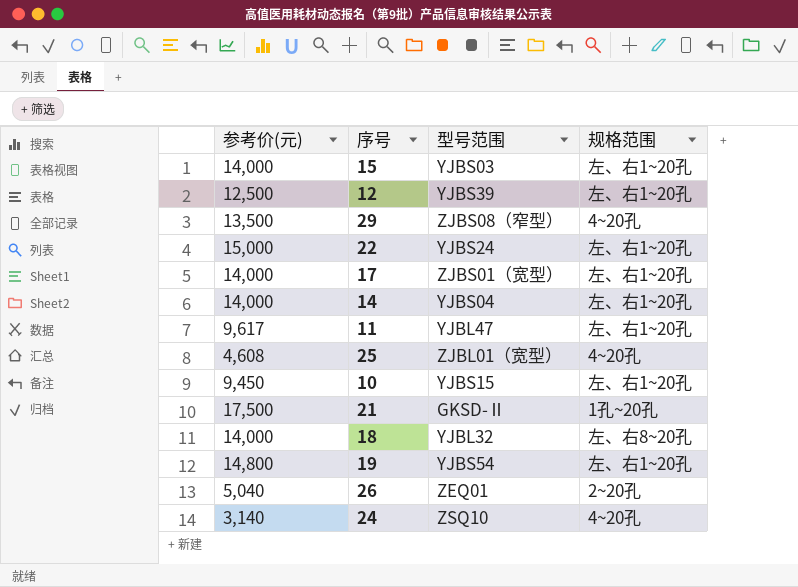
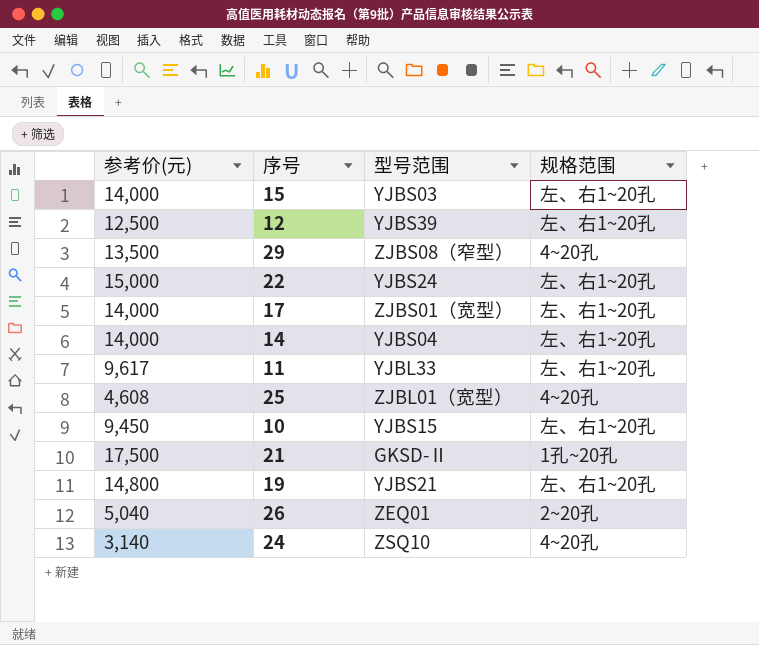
row 18: 14,000 | YJBL32 | 左、右8~20孔 -> none
11 | 型号范围: YJBL47 -> YJBL33
19 | 型号范围: YJBS54 -> YJBS21

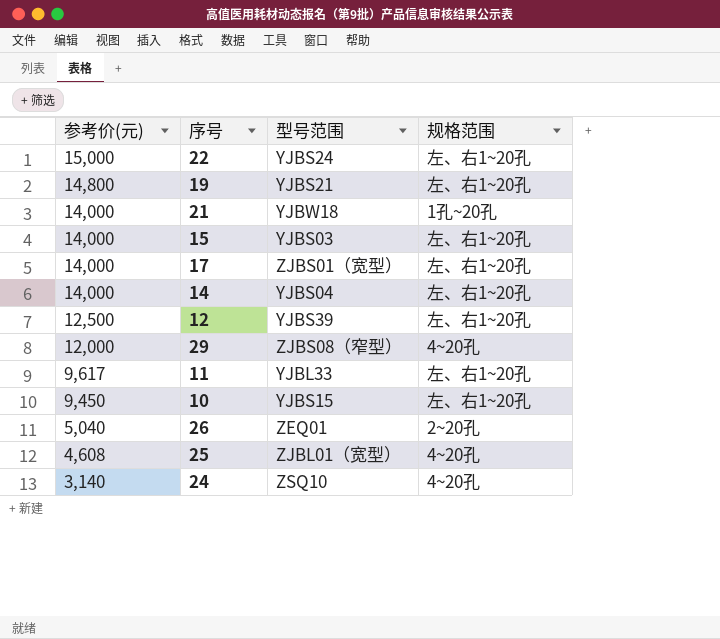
row order: none -> 参考价(元) descending
21 | 参考价(元): 17,500 -> 14,000
21 | 型号范围: GKSD-Ⅱ -> YJBW18
29 | 参考价(元): 13,500 -> 12,000

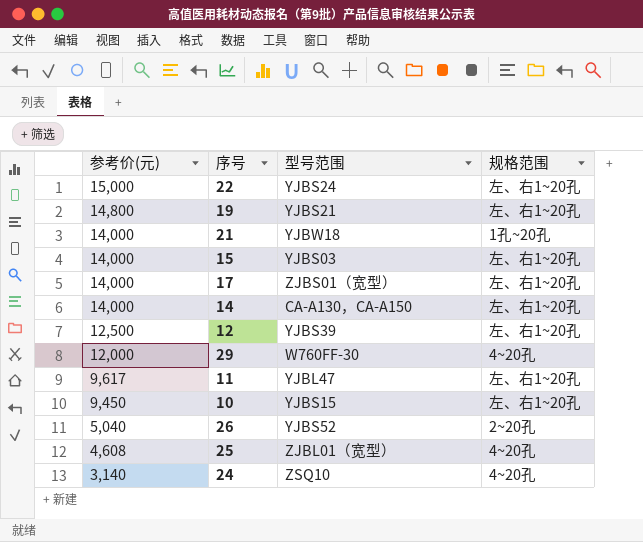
14 | 型号范围: YJBS04 -> CA-A130，CA-A150
29 | 型号范围: ZJBS08（窄型） -> W760FF-30
11 | 型号范围: YJBL33 -> YJBL47
26 | 型号范围: ZEQ01 -> YJBS52

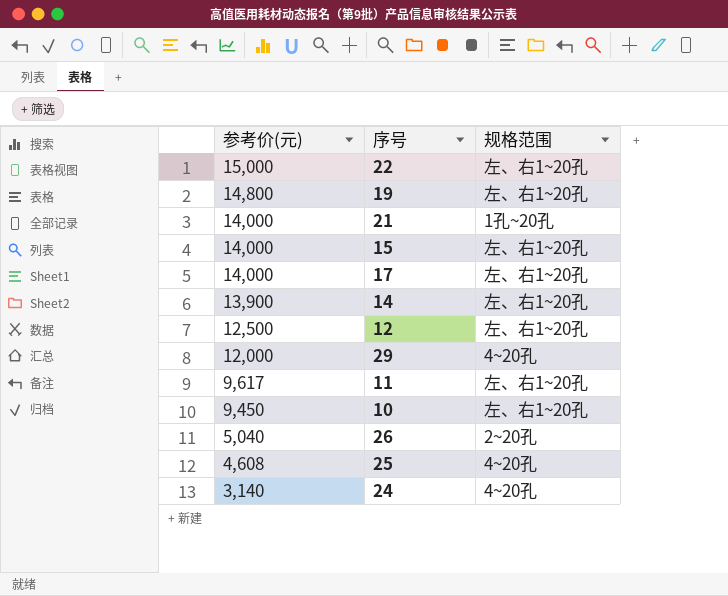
column 型号范围 | position: 3 -> none
14 | 参考价(元): 14,000 -> 13,900

